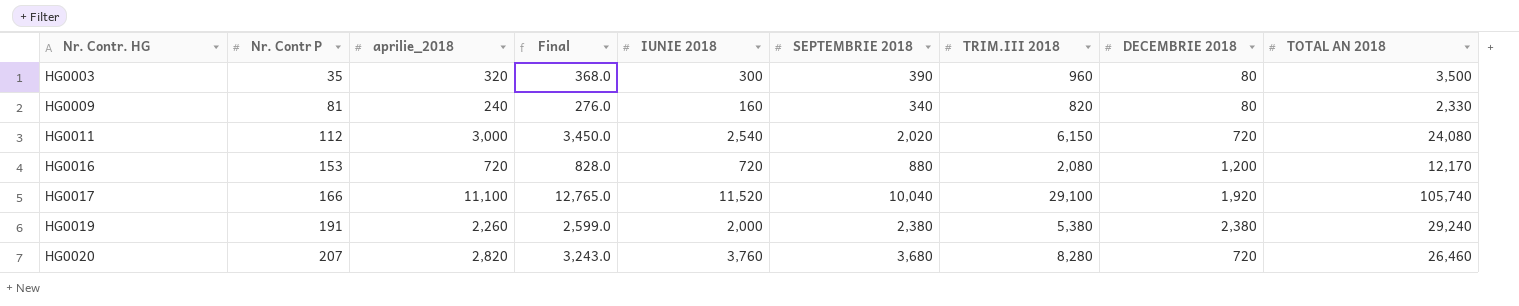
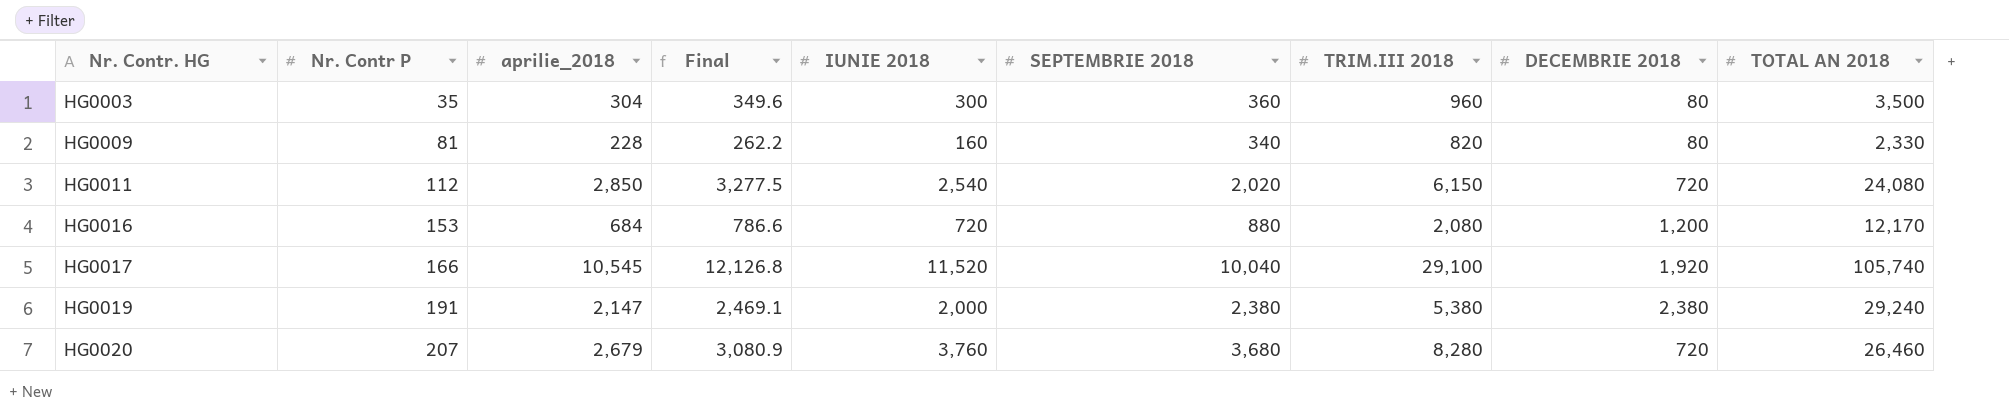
HG0003 | aprilie_2018: 320 -> 304
HG0003 | Final: 368.0 -> 349.6
HG0003 | SEPTEMBRIE 2018: 390 -> 360
HG0009 | aprilie_2018: 240 -> 228
HG0009 | Final: 276.0 -> 262.2
HG0011 | aprilie_2018: 3,000 -> 2,850
HG0011 | Final: 3,450.0 -> 3,277.5
HG0016 | aprilie_2018: 720 -> 684
HG0016 | Final: 828.0 -> 786.6
HG0017 | aprilie_2018: 11,100 -> 10,545
HG0017 | Final: 12,765.0 -> 12,126.8
HG0019 | aprilie_2018: 2,260 -> 2,147
HG0019 | Final: 2,599.0 -> 2,469.1
HG0020 | aprilie_2018: 2,820 -> 2,679
HG0020 | Final: 3,243.0 -> 3,080.9

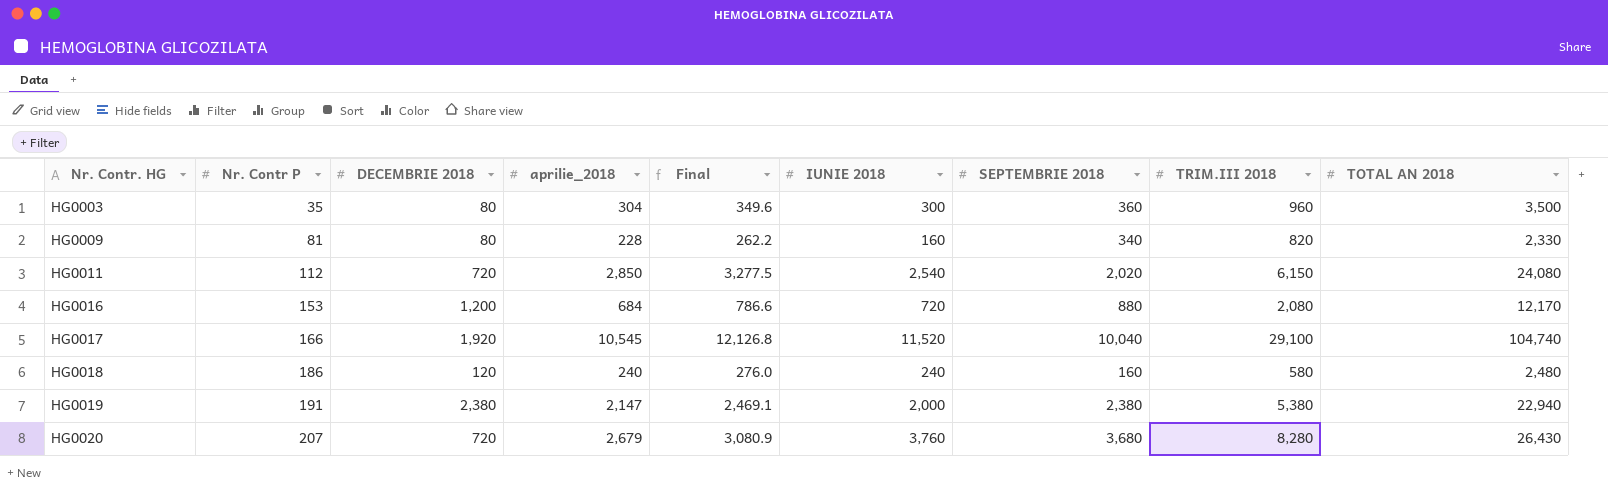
column DECEMBRIE 2018 | position: 8 -> 3
HG0017 | TOTAL AN 2018: 105,740 -> 104,740
row HG0018: none -> 186 | 120 | 240 | 276.0 | 240 | 160 | 580 | 2,480
HG0019 | TOTAL AN 2018: 29,240 -> 22,940
HG0020 | TOTAL AN 2018: 26,460 -> 26,430

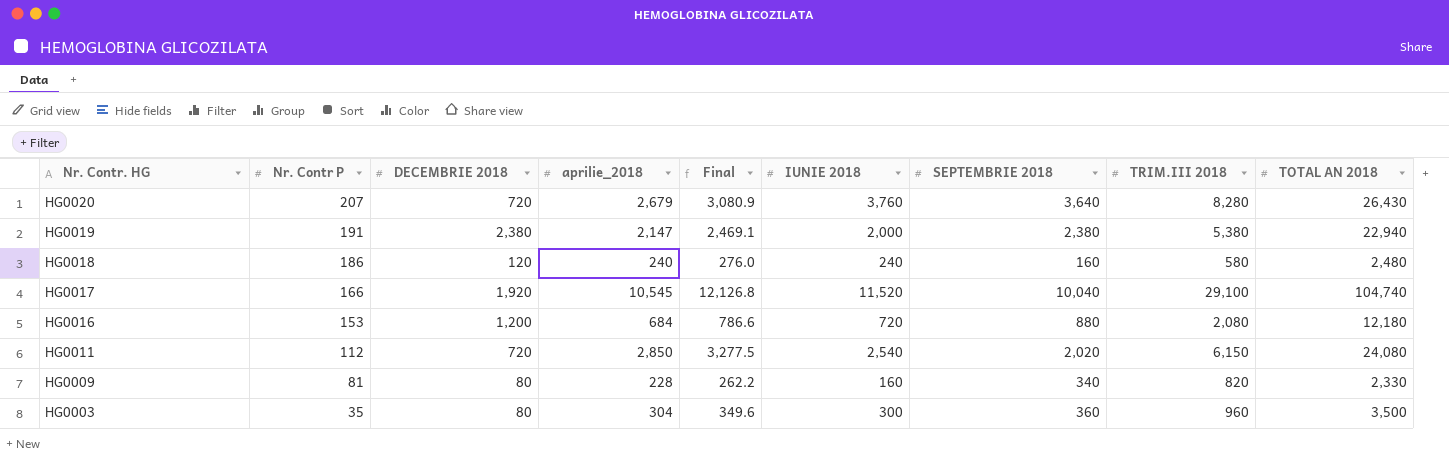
row order: Nr. Contr. HG ascending -> Nr. Contr. HG descending
HG0020 | SEPTEMBRIE 2018: 3,680 -> 3,640
HG0016 | TOTAL AN 2018: 12,170 -> 12,180

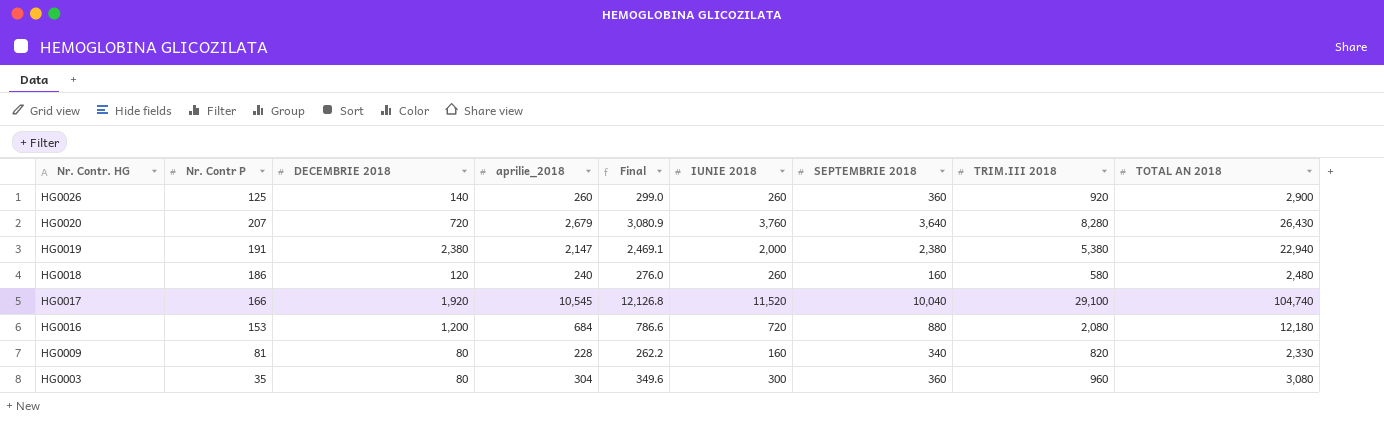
row HG0011: 112 | 720 | 2,850 | 3,277.5 | 2,540 | 2,020 | 6,150 | 24,080 -> none
row HG0026: none -> 125 | 140 | 260 | 299.0 | 260 | 360 | 920 | 2,900
HG0018 | IUNIE 2018: 240 -> 260
HG0003 | TOTAL AN 2018: 3,500 -> 3,080

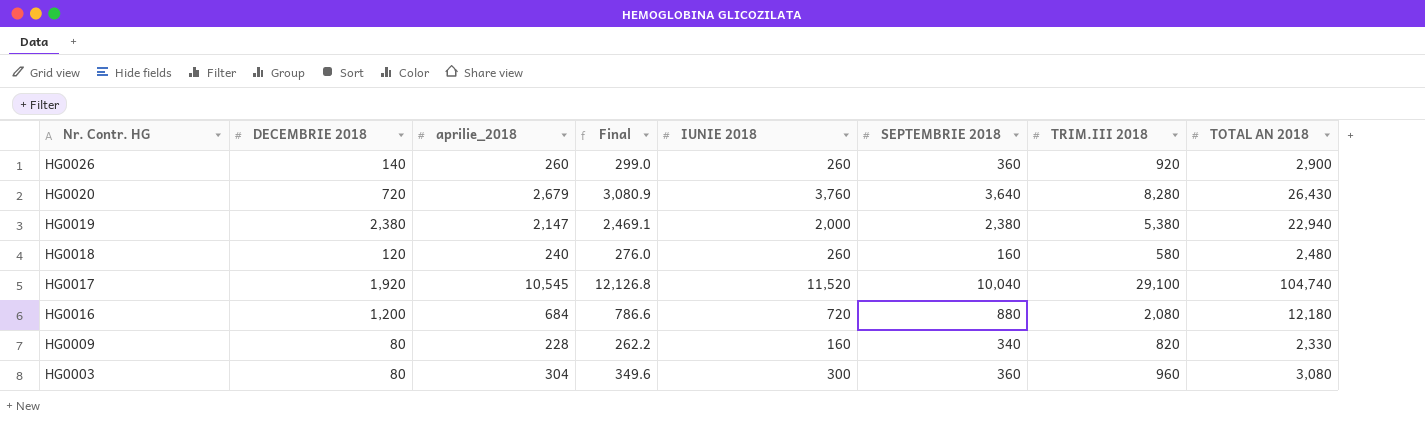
column Nr. Contr P | position: 2 -> none

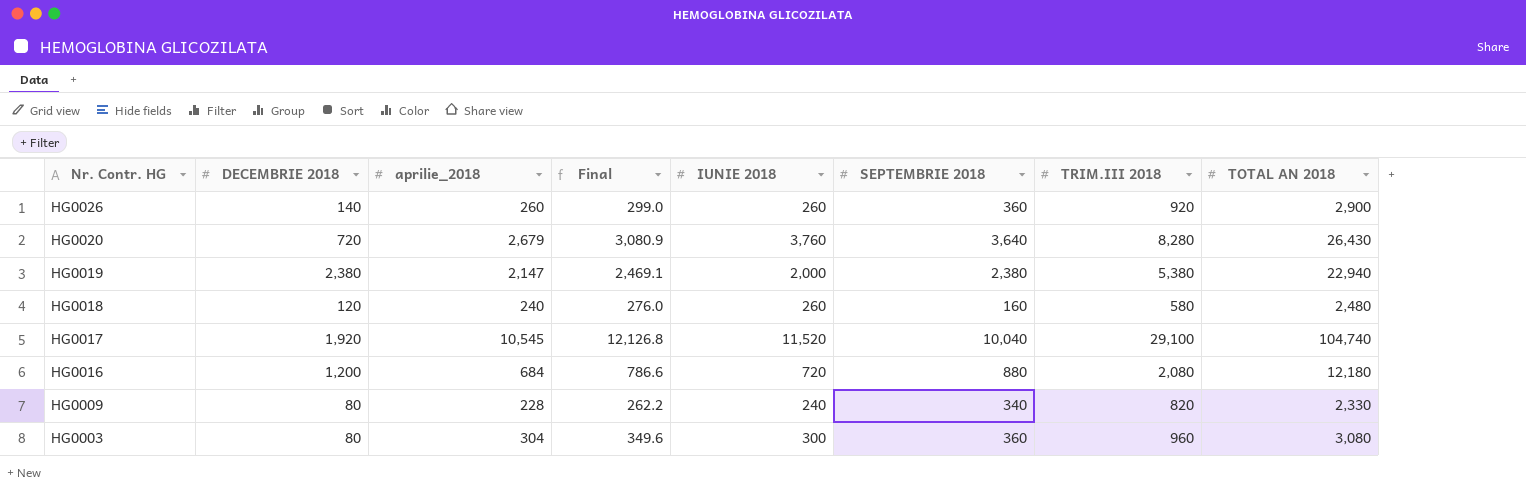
HG0009 | IUNIE 2018: 160 -> 240

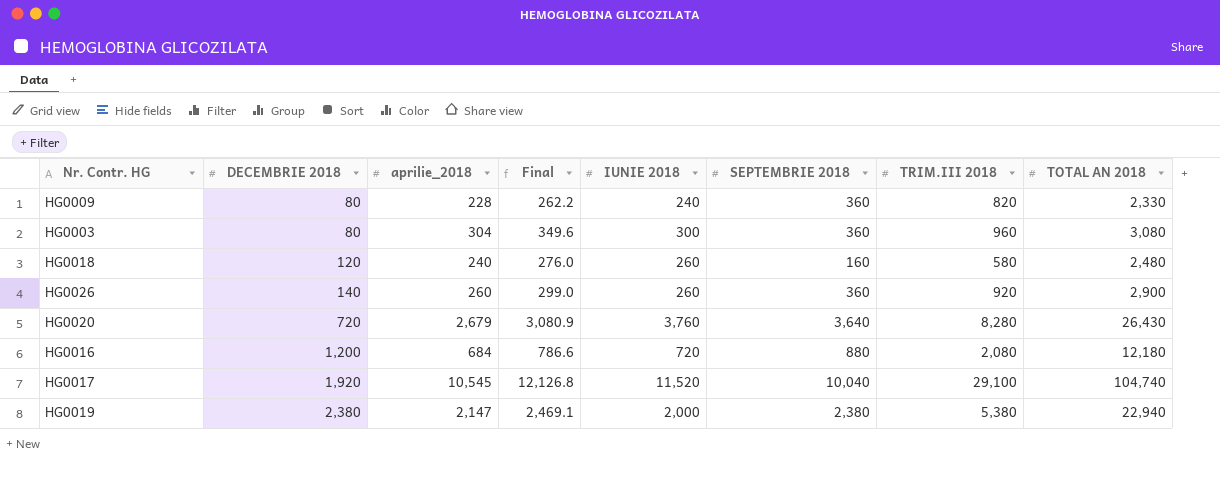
row order: Nr. Contr. HG descending -> DECEMBRIE 2018 ascending
HG0009 | SEPTEMBRIE 2018: 340 -> 360

